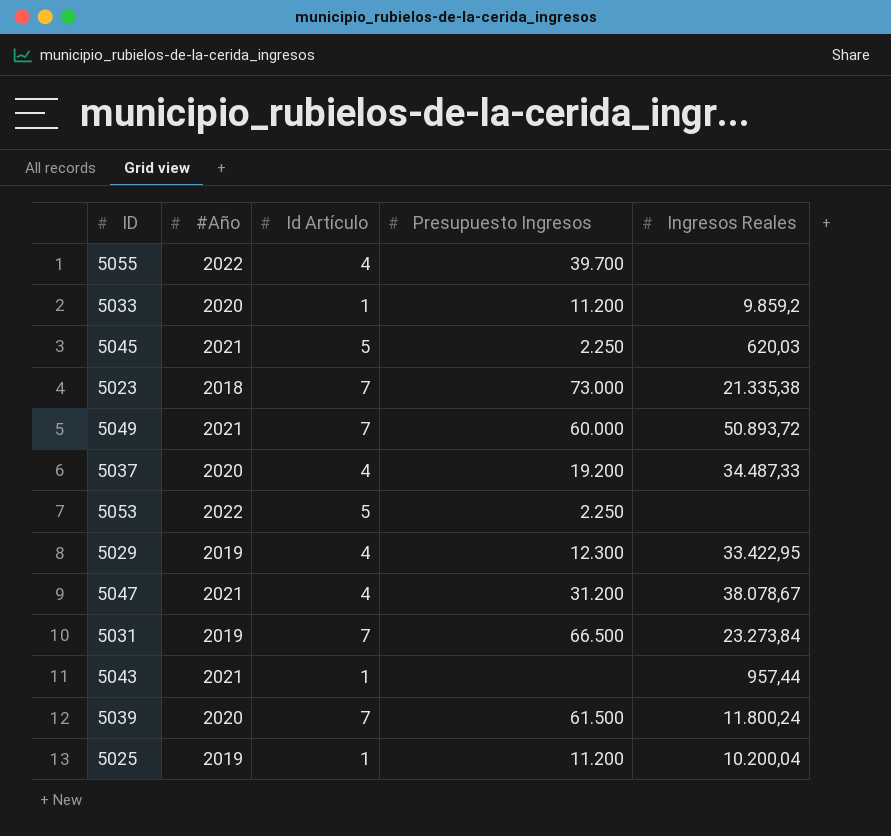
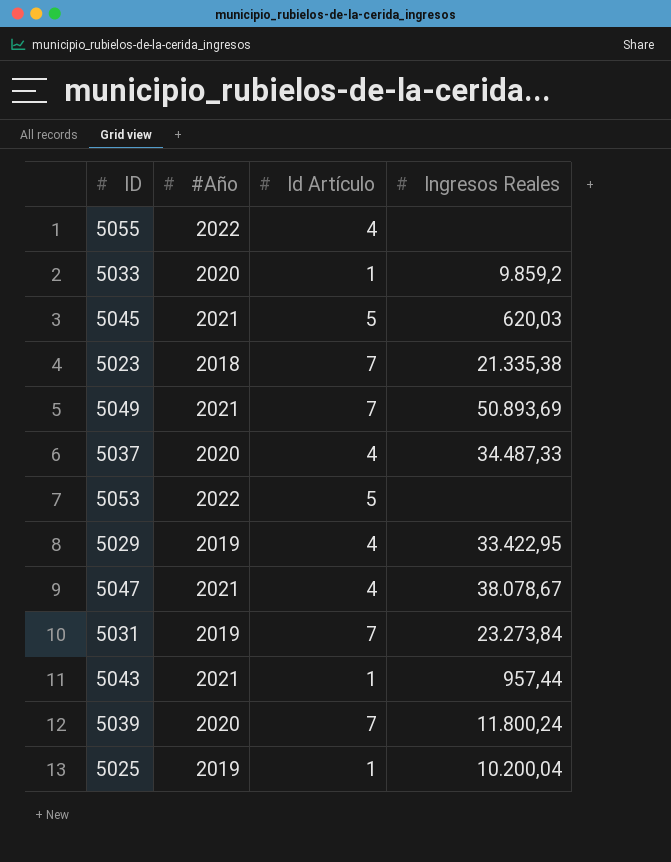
column Presupuesto Ingresos | position: 4 -> none
5049 | Ingresos Reales: 50.893,72 -> 50.893,69

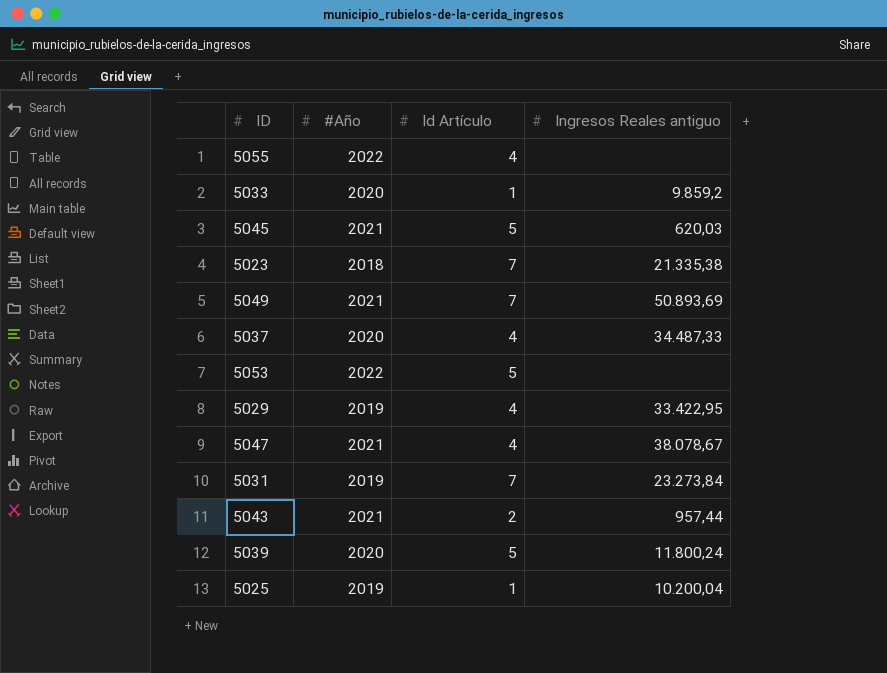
column name: Ingresos Reales -> Ingresos Reales antiguo
5043 | Id Artículo: 1 -> 2
5039 | Id Artículo: 7 -> 5

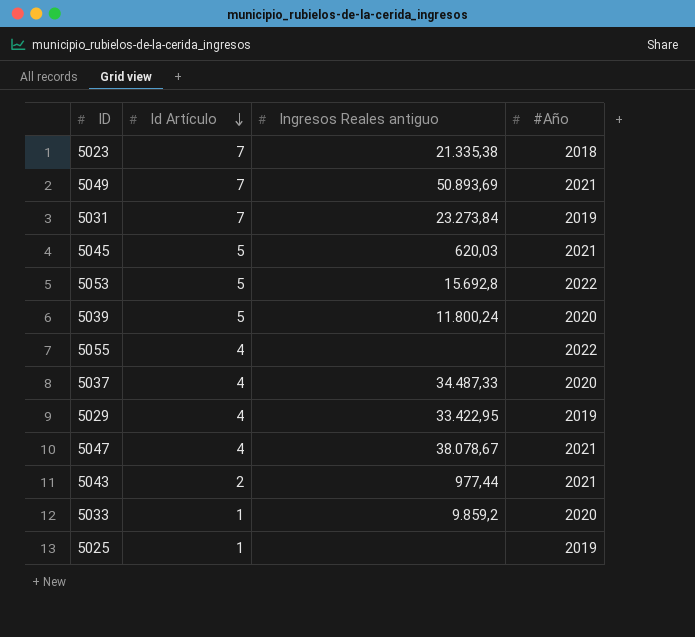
row order: none -> Id Artículo descending
column #Año | position: 2 -> 4
5053 | Ingresos Reales antiguo: none -> 15.692,8
5043 | Ingresos Reales antiguo: 957,44 -> 977,44
5025 | Ingresos Reales antiguo: 10.200,04 -> none

